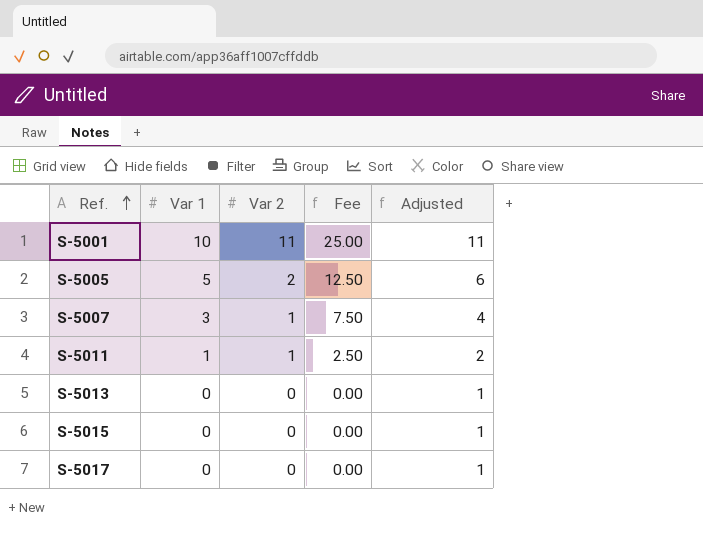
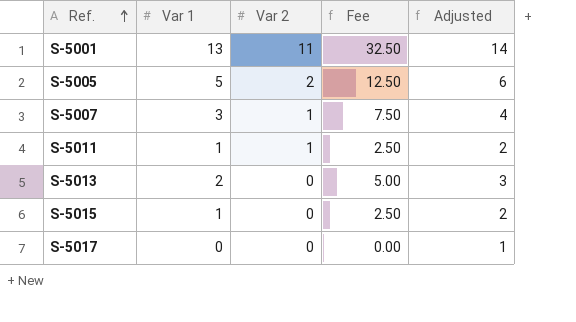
S-5001 | Var 1: 10 -> 13
S-5001 | Fee: 25.00 -> 32.50
S-5001 | Adjusted: 11 -> 14
S-5013 | Var 1: 0 -> 2
S-5013 | Fee: 0.00 -> 5.00
S-5013 | Adjusted: 1 -> 3
S-5015 | Var 1: 0 -> 1
S-5015 | Fee: 0.00 -> 2.50
S-5015 | Adjusted: 1 -> 2

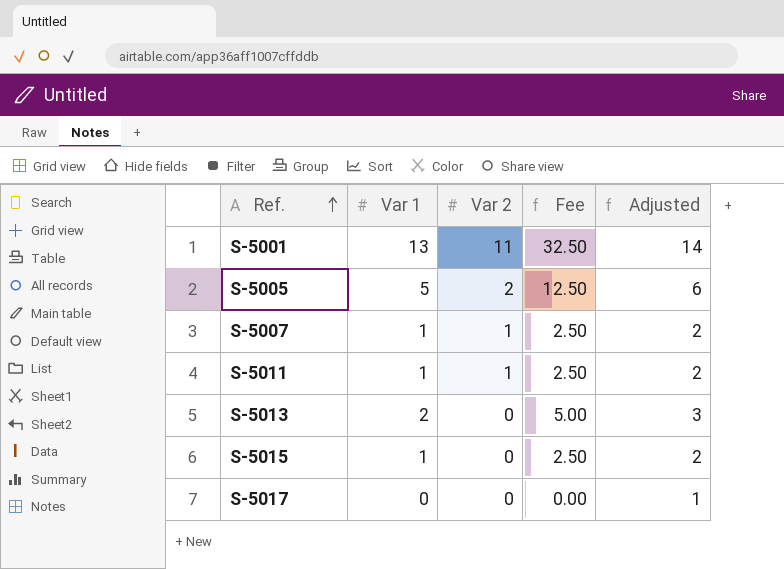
S-5007 | Var 1: 3 -> 1
S-5007 | Fee: 7.50 -> 2.50
S-5007 | Adjusted: 4 -> 2

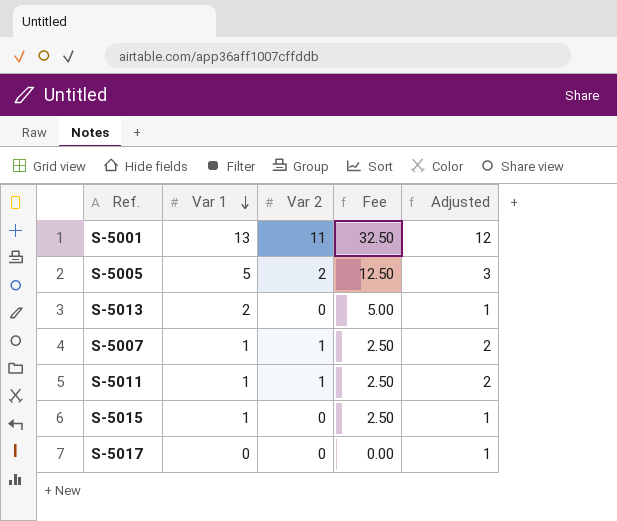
row order: Ref. ascending -> Var 1 descending
column Adjusted | formula: [Var 1] + 1 -> [Var 2] + 1

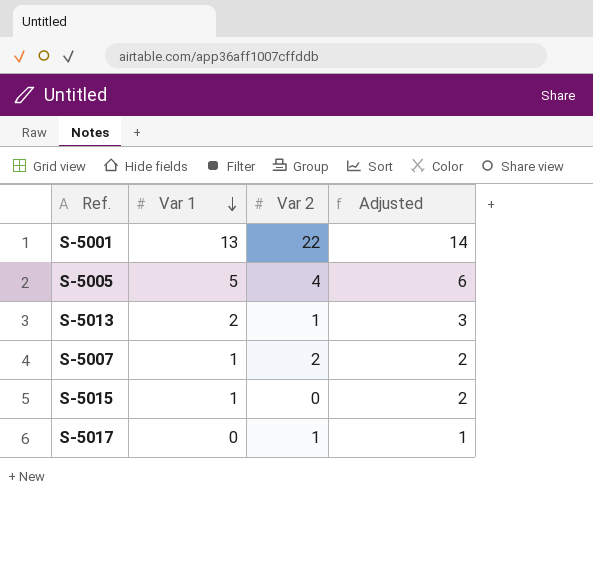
column Fee | formula: [Var 1] * 2.5 -> none
column Adjusted | formula: [Var 2] + 1 -> [Var 1] + 1
row S-5011: 1 | 1 | 2.50 | 2 -> none
S-5001 | Var 2: 11 -> 22
S-5005 | Var 2: 2 -> 4
S-5013 | Var 2: 0 -> 1
S-5007 | Var 2: 1 -> 2
S-5017 | Var 2: 0 -> 1

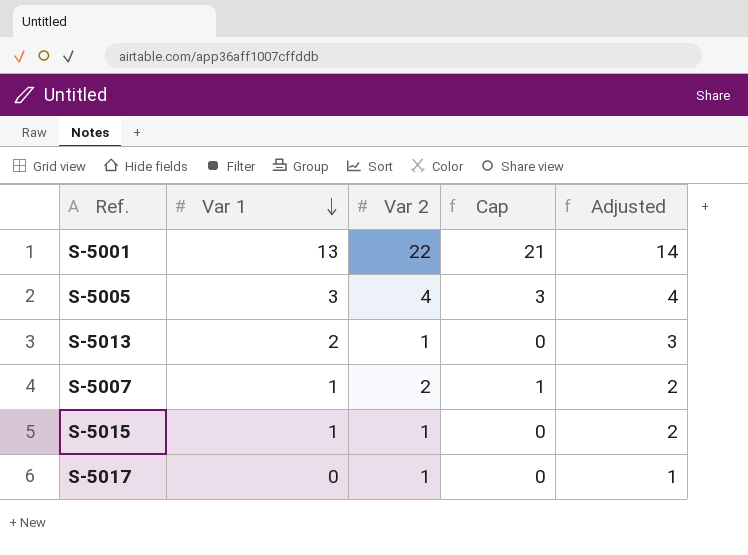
column Cap | formula: none -> [Var 2] - 1
S-5005 | Var 1: 5 -> 3
S-5005 | Adjusted: 6 -> 4
S-5015 | Var 2: 0 -> 1

